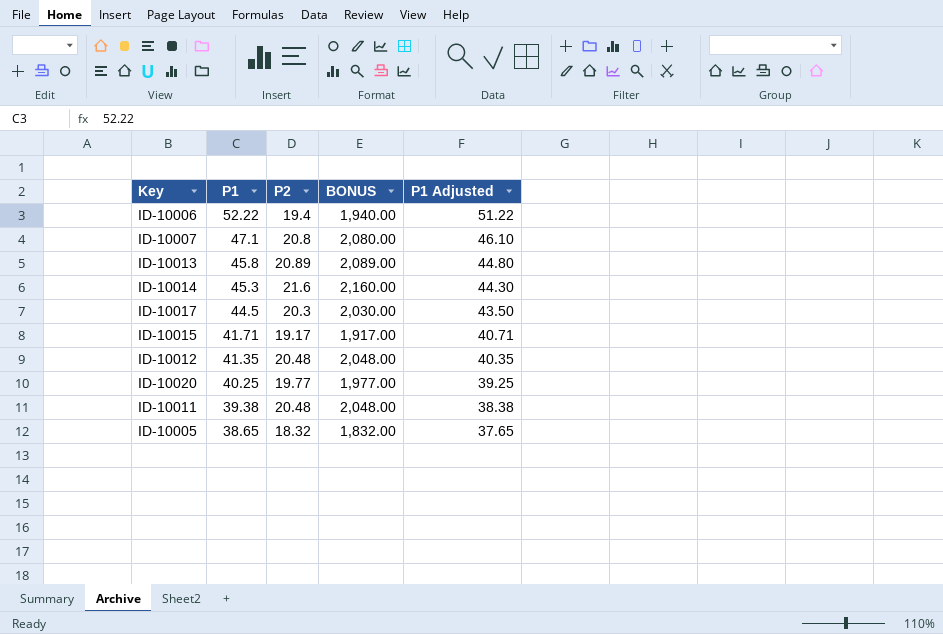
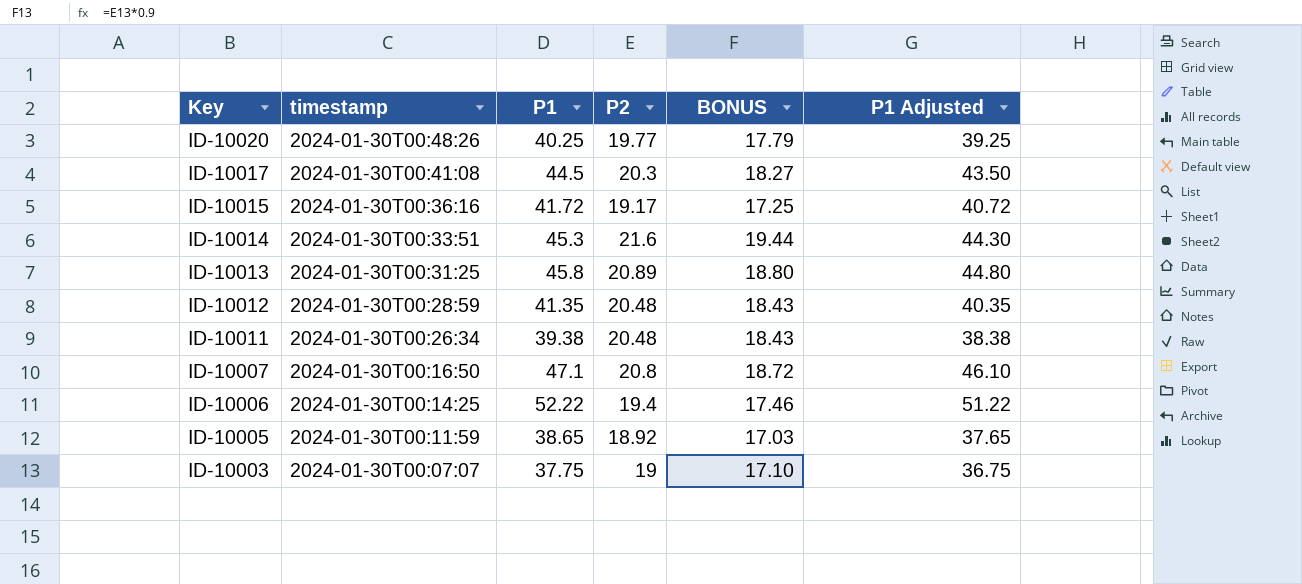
row order: P1 descending -> Key descending
column timestamp | position: none -> 2
column BONUS | formula: [P2] * 100 -> [P2] * 0.9
ID-10015 | P1: 41.71 -> 41.72
ID-10015 | P1 Adjusted: 40.71 -> 40.72
ID-10005 | P2: 18.32 -> 18.92
row ID-10003: none -> 2024-01-30T00:07:07 | 37.75 | 19 | 17.10 | 36.75

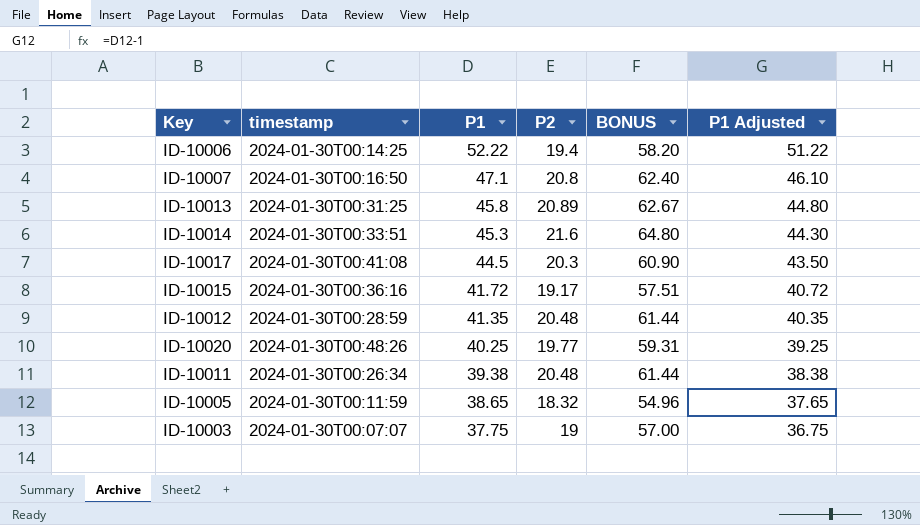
row order: Key descending -> P1 descending
column BONUS | formula: [P2] * 0.9 -> [P2] * 3
ID-10005 | P2: 18.92 -> 18.32

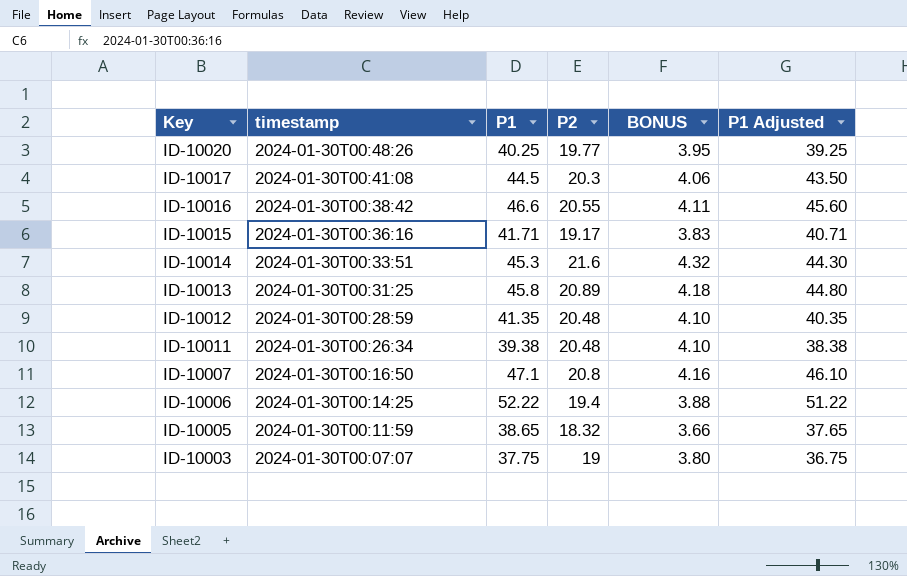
row order: P1 descending -> Key descending
column BONUS | formula: [P2] * 3 -> [P2] * 0.2
row ID-10016: none -> 2024-01-30T00:38:42 | 46.6 | 20.55 | 4.11 | 45.60
ID-10015 | P1: 41.72 -> 41.71
ID-10015 | P1 Adjusted: 40.72 -> 40.71

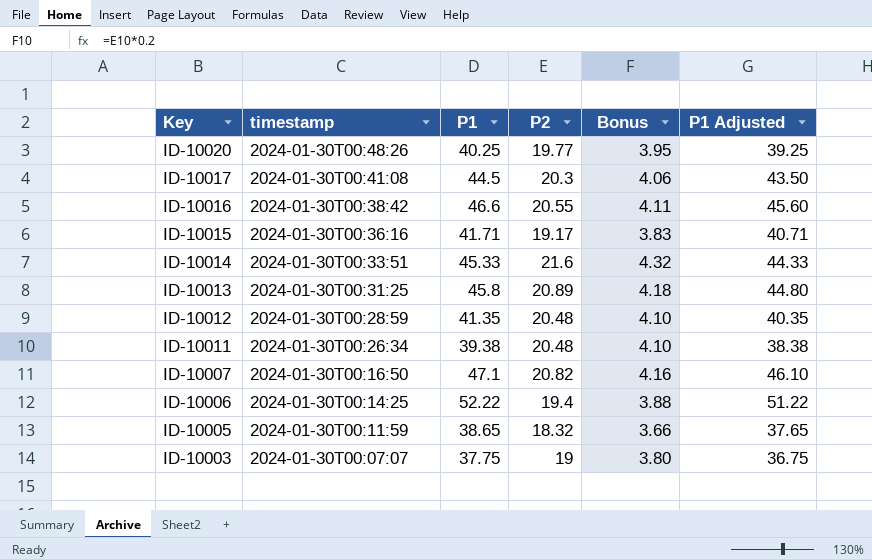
column name: BONUS -> Bonus
ID-10014 | P1: 45.3 -> 45.33
ID-10014 | P1 Adjusted: 44.30 -> 44.33
ID-10007 | P2: 20.8 -> 20.82

